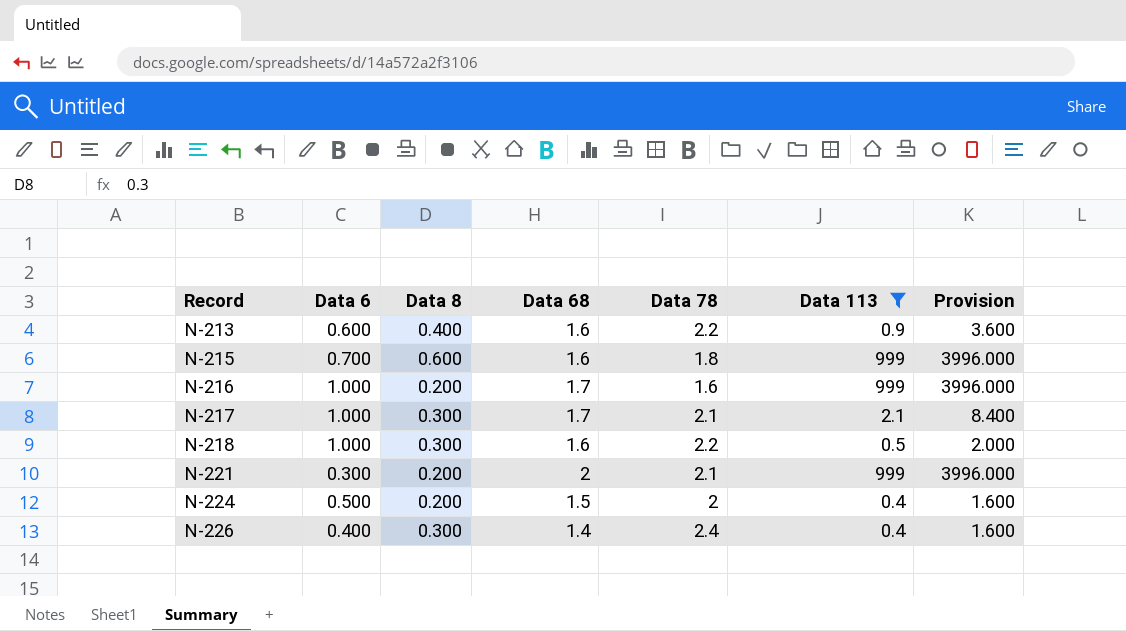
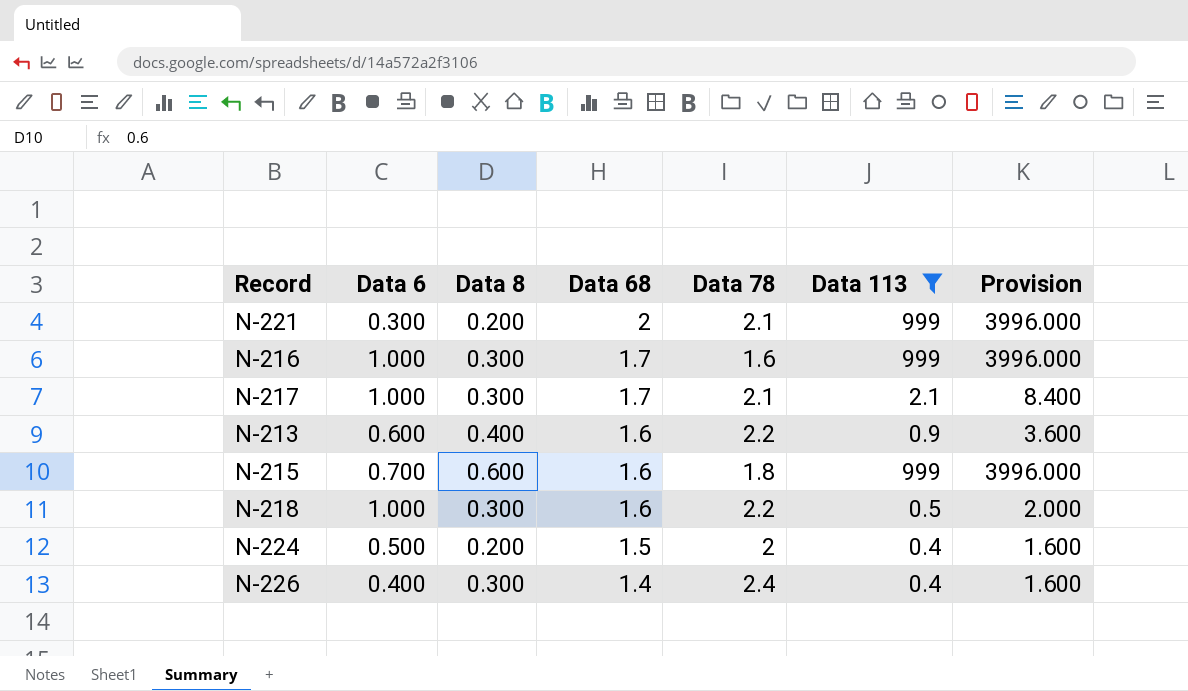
row order: Record ascending -> Data 68 descending
N-216 | Data 8: 0.200 -> 0.300

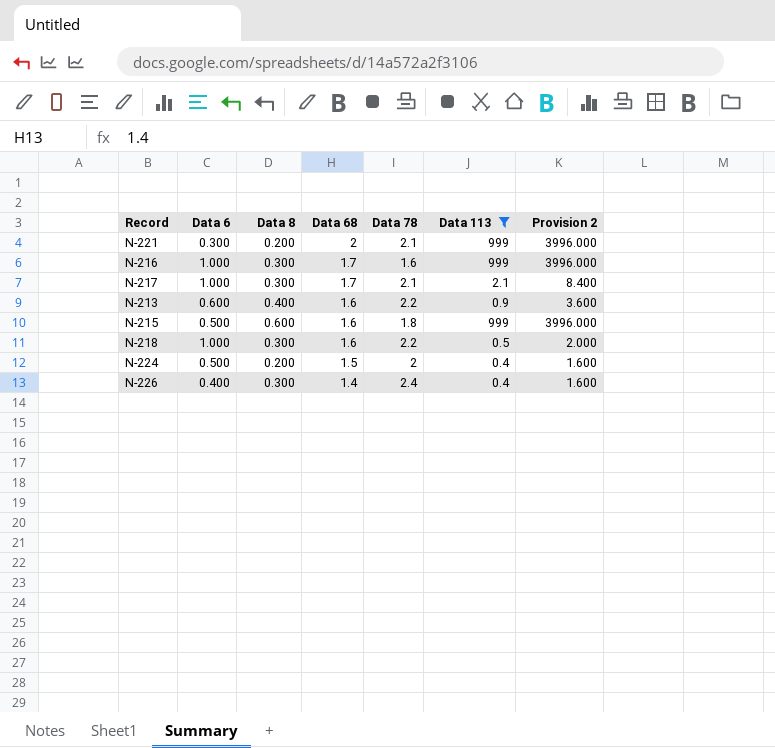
column name: Provision -> Provision 2
N-215 | Data 6: 0.700 -> 0.500

